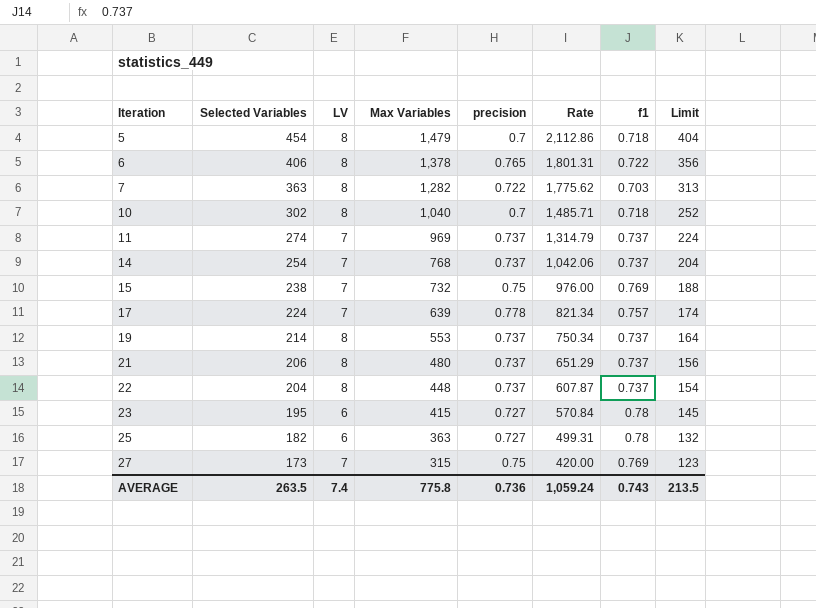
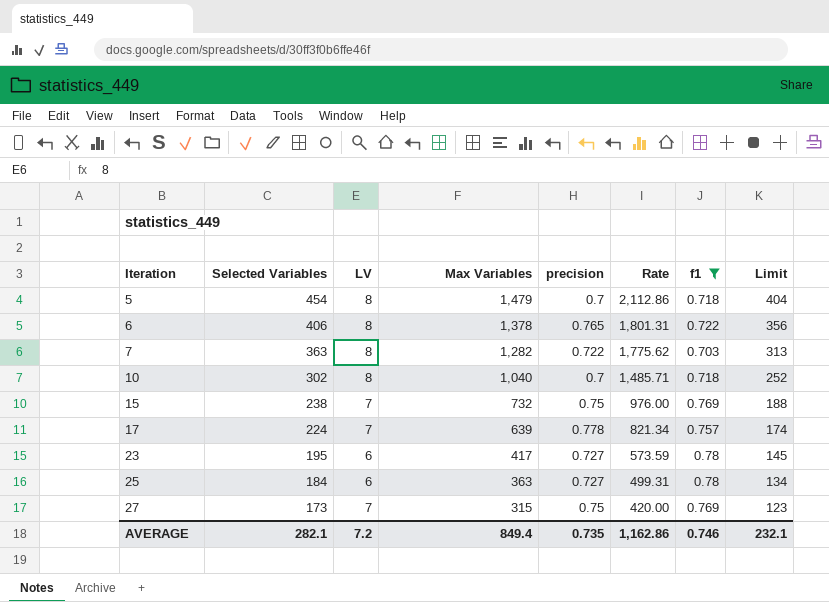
filter: none -> f1 != 0.737
23 | Max Variables: 415 -> 417
23 | Rate: 570.84 -> 573.59
25 | Selected Variables: 182 -> 184
25 | Limit: 132 -> 134
AVERAGE | Selected Variables: 263.5 -> 282.1
AVERAGE | LV: 7.4 -> 7.2
AVERAGE | Max Variables: 775.8 -> 849.4
AVERAGE | precision: 0.736 -> 0.735
AVERAGE | Rate: 1,059.24 -> 1,162.86
AVERAGE | f1: 0.743 -> 0.746
AVERAGE | Limit: 213.5 -> 232.1

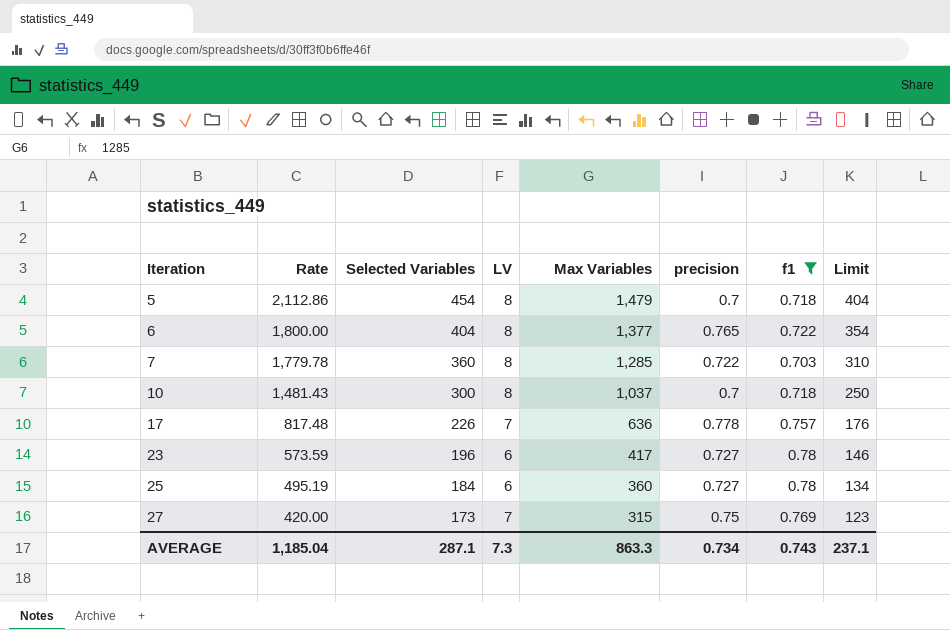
column Rate | position: 6 -> 2
row 15: 238 | 7 | 732 | 0.75 | 976.00 | 0.769 | 188 -> none
6 | Rate: 1,801.31 -> 1,800.00
6 | Selected Variables: 406 -> 404
6 | Max Variables: 1,378 -> 1,377
6 | Limit: 356 -> 354
7 | Rate: 1,775.62 -> 1,779.78
7 | Selected Variables: 363 -> 360
7 | Max Variables: 1,282 -> 1,285
7 | Limit: 313 -> 310
10 | Rate: 1,485.71 -> 1,481.43
10 | Selected Variables: 302 -> 300
10 | Max Variables: 1,040 -> 1,037
10 | Limit: 252 -> 250
17 | Rate: 821.34 -> 817.48
17 | Selected Variables: 224 -> 226
17 | Max Variables: 639 -> 636
17 | Limit: 174 -> 176
23 | Selected Variables: 195 -> 196
23 | Limit: 145 -> 146
25 | Rate: 499.31 -> 495.19
25 | Max Variables: 363 -> 360
AVERAGE | Rate: 1,162.86 -> 1,185.04
AVERAGE | Selected Variables: 282.1 -> 287.1
AVERAGE | LV: 7.2 -> 7.3
AVERAGE | Max Variables: 849.4 -> 863.3
AVERAGE | precision: 0.735 -> 0.734
AVERAGE | f1: 0.746 -> 0.743
AVERAGE | Limit: 232.1 -> 237.1

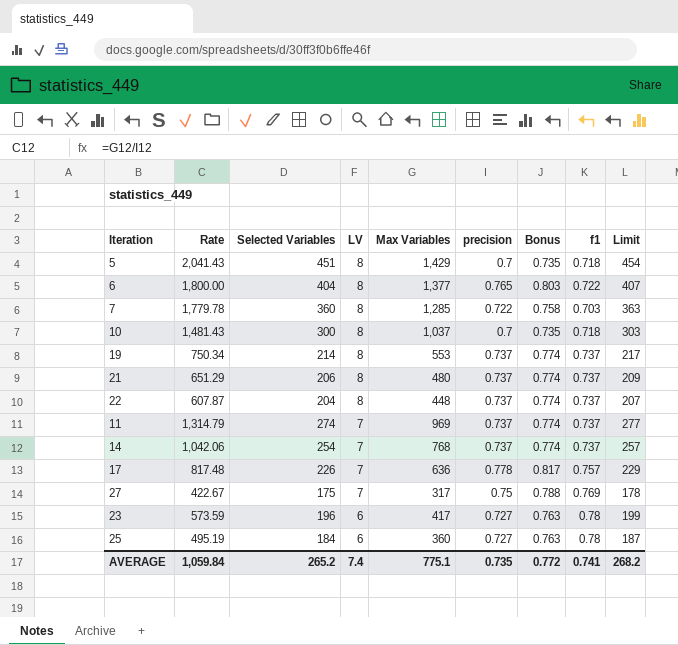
filter: f1 != 0.737 -> none
row order: Iteration ascending -> LV descending
column Bonus | formula: none -> [precision] * 1.05
column Limit | formula: [Selected Variables] - 50 -> [Selected Variables] + 3
5 | Rate: 2,112.86 -> 2,041.43
5 | Selected Variables: 454 -> 451
5 | Max Variables: 1,479 -> 1,429
27 | Rate: 420.00 -> 422.67
27 | Selected Variables: 173 -> 175
27 | Max Variables: 315 -> 317
AVERAGE | Rate: 1,185.04 -> 1,059.84
AVERAGE | Selected Variables: 287.1 -> 265.2
AVERAGE | LV: 7.3 -> 7.4
AVERAGE | Max Variables: 863.3 -> 775.1
AVERAGE | precision: 0.734 -> 0.735
AVERAGE | f1: 0.743 -> 0.741
AVERAGE | Limit: 237.1 -> 268.2

